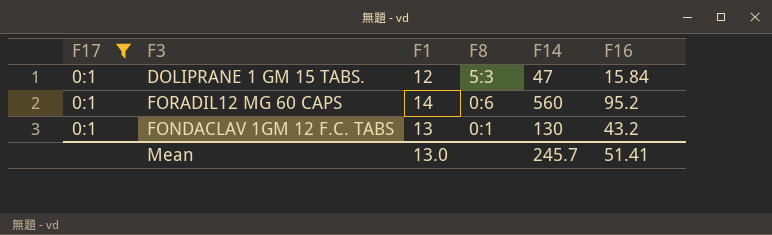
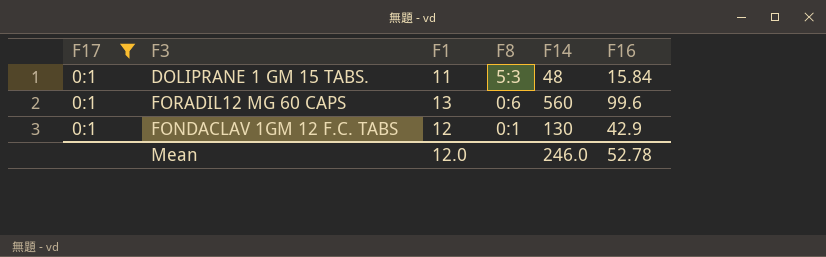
DOLIPRANE 1 GM 15 TABS. | F1: 12 -> 11
DOLIPRANE 1 GM 15 TABS. | F14: 47 -> 48
FORADIL12 MG 60 CAPS | F1: 14 -> 13
FORADIL12 MG 60 CAPS | F16: 95.2 -> 99.6
FONDACLAV 1GM 12 F.C. TABS | F1: 13 -> 12
FONDACLAV 1GM 12 F.C. TABS | F16: 43.2 -> 42.9
Mean | F1: 13.0 -> 12.0
Mean | F14: 245.7 -> 246.0
Mean | F16: 51.41 -> 52.78

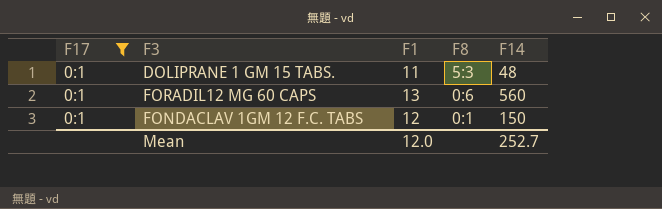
column F16 | position: 6 -> none
FONDACLAV 1GM 12 F.C. TABS | F14: 130 -> 150
Mean | F14: 246.0 -> 252.7

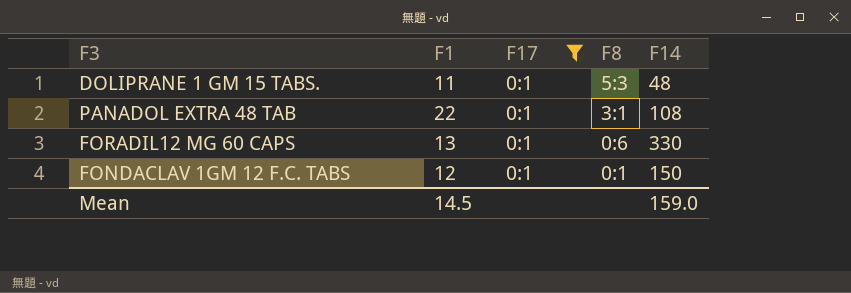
column F17 | position: 1 -> 3
row PANADOL EXTRA 48 TAB: none -> 22 | 0:1 | 3:1 | 108
FORADIL12 MG 60 CAPS | F14: 560 -> 330
Mean | F1: 12.0 -> 14.5
Mean | F14: 252.7 -> 159.0

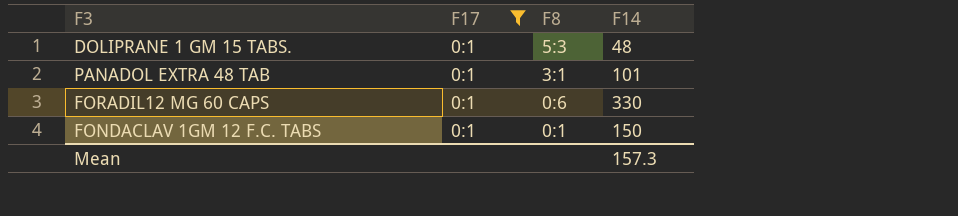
column F1 | position: 2 -> none
PANADOL EXTRA 48 TAB | F14: 108 -> 101
Mean | F14: 159.0 -> 157.3

